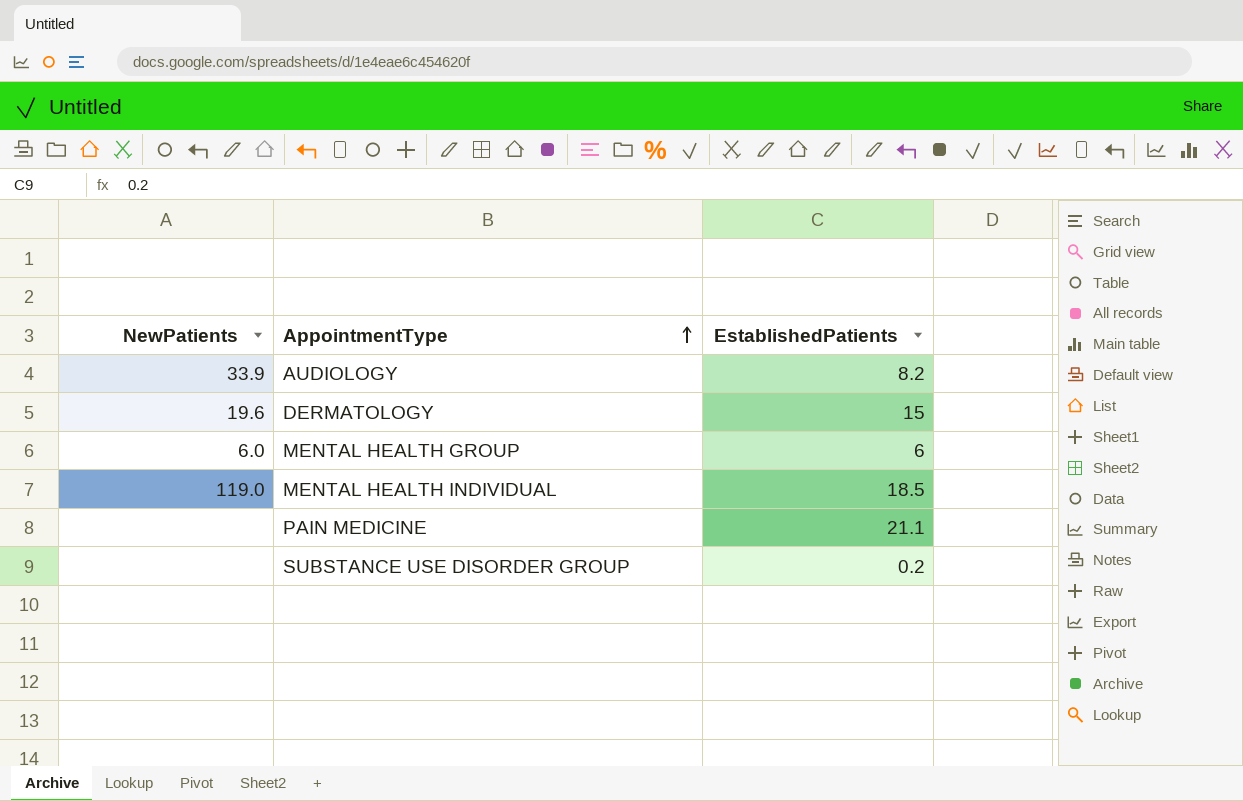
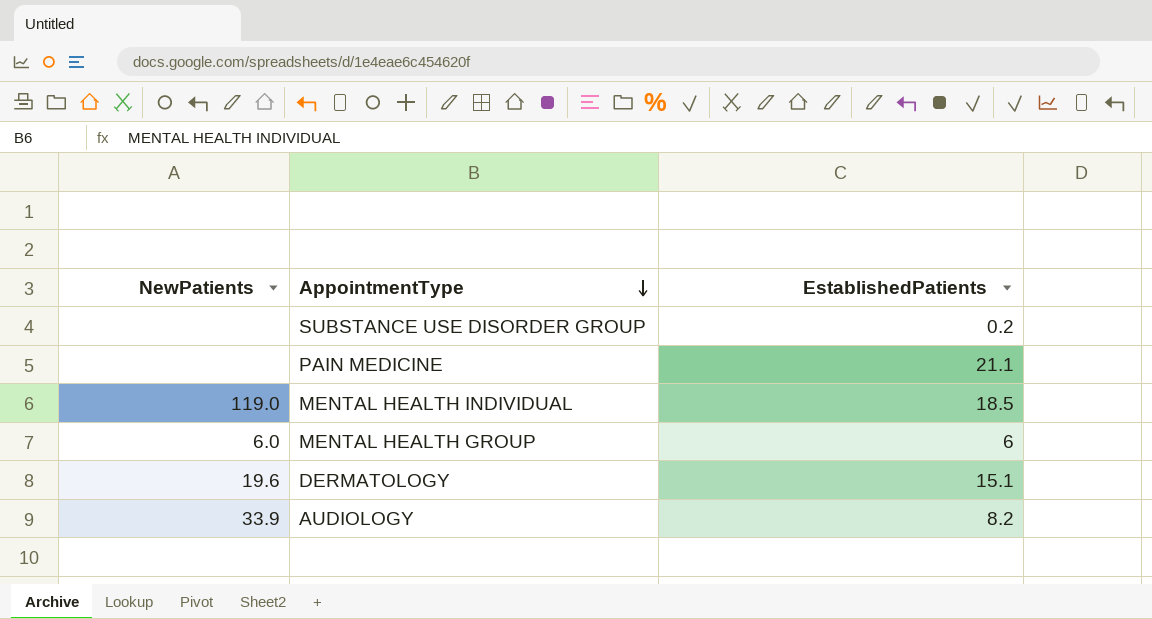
row order: AppointmentType ascending -> AppointmentType descending
DERMATOLOGY | EstablishedPatients: 15 -> 15.1

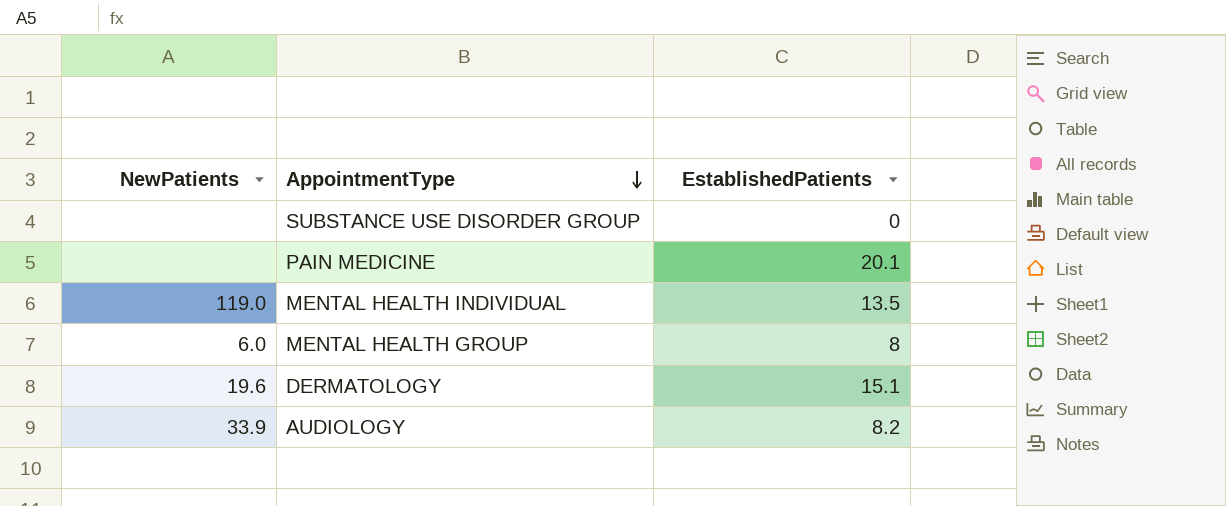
SUBSTANCE USE DISORDER GROUP | EstablishedPatients: 0.2 -> 0
PAIN MEDICINE | EstablishedPatients: 21.1 -> 20.1
MENTAL HEALTH INDIVIDUAL | EstablishedPatients: 18.5 -> 13.5
MENTAL HEALTH GROUP | EstablishedPatients: 6 -> 8

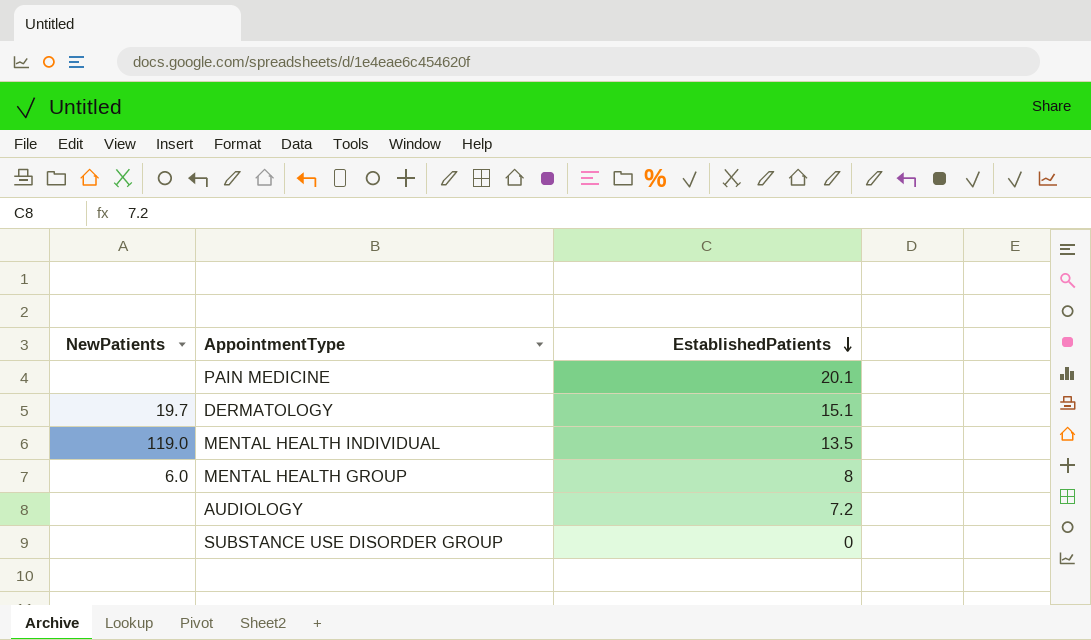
row order: AppointmentType descending -> EstablishedPatients descending
DERMATOLOGY | NewPatients: 19.6 -> 19.7
AUDIOLOGY | NewPatients: 33.9 -> none
AUDIOLOGY | EstablishedPatients: 8.2 -> 7.2

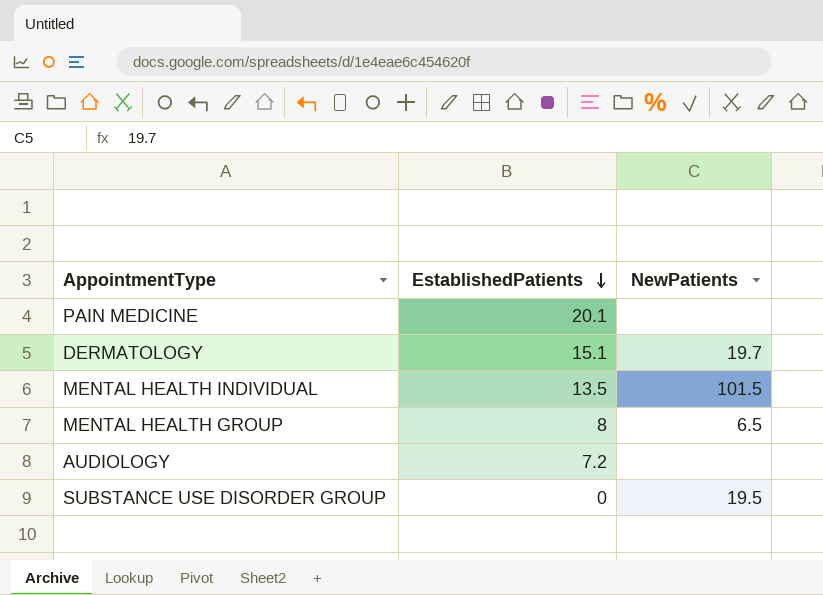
column NewPatients | position: 1 -> 3
MENTAL HEALTH INDIVIDUAL | NewPatients: 119.0 -> 101.5
MENTAL HEALTH GROUP | NewPatients: 6.0 -> 6.5
SUBSTANCE USE DISORDER GROUP | NewPatients: none -> 19.5

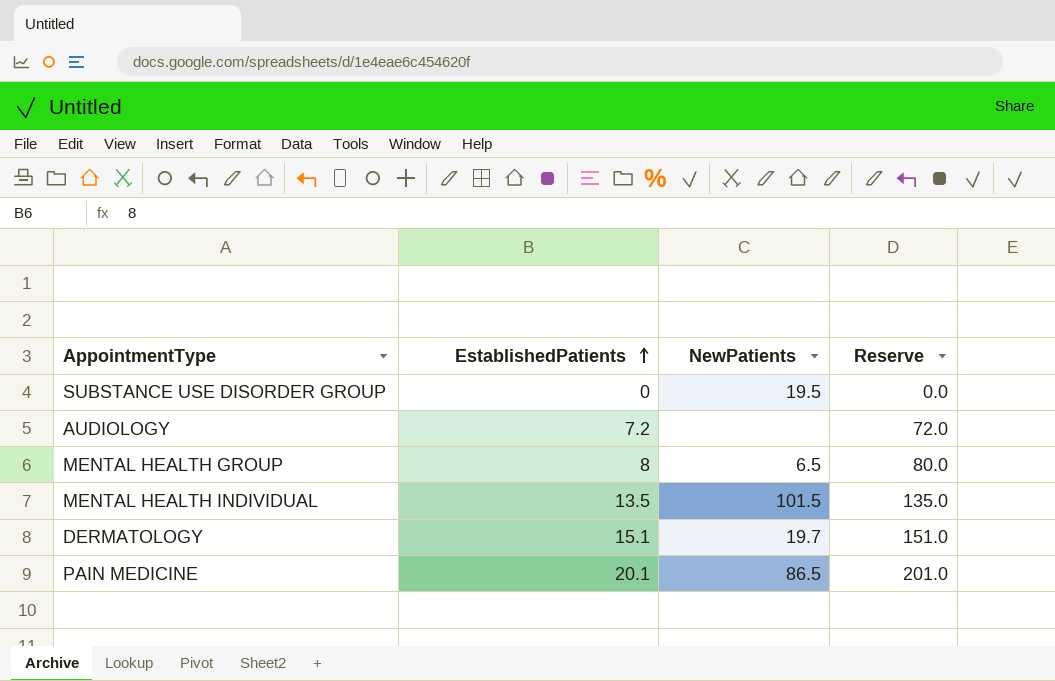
row order: EstablishedPatients descending -> EstablishedPatients ascending
column Reserve | formula: none -> [EstablishedPatients] * 10
PAIN MEDICINE | NewPatients: none -> 86.5

